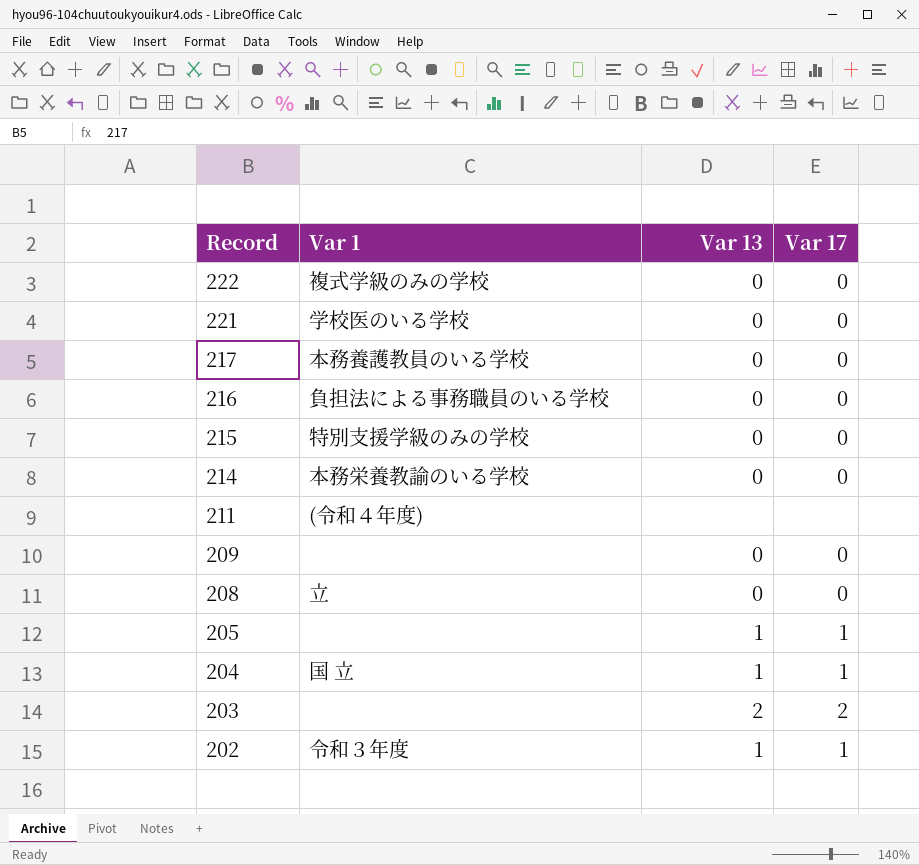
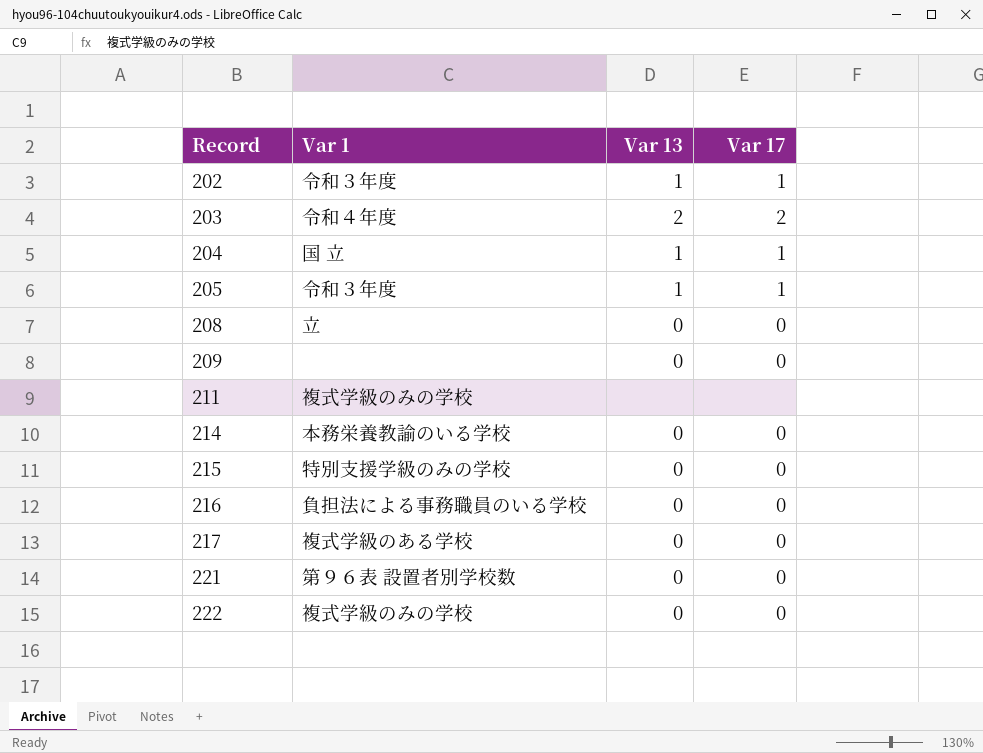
row order: Record descending -> Record ascending
203 | Var 1: none -> 令和４年度
205 | Var 1: none -> 令和３年度
211 | Var 1: (令和４年度) -> 複式学級のみの学校
217 | Var 1: 本務養護教員のいる学校 -> 複式学級のある学校
221 | Var 1: 学校医のいる学校 -> 第９６表 設置者別学校数

